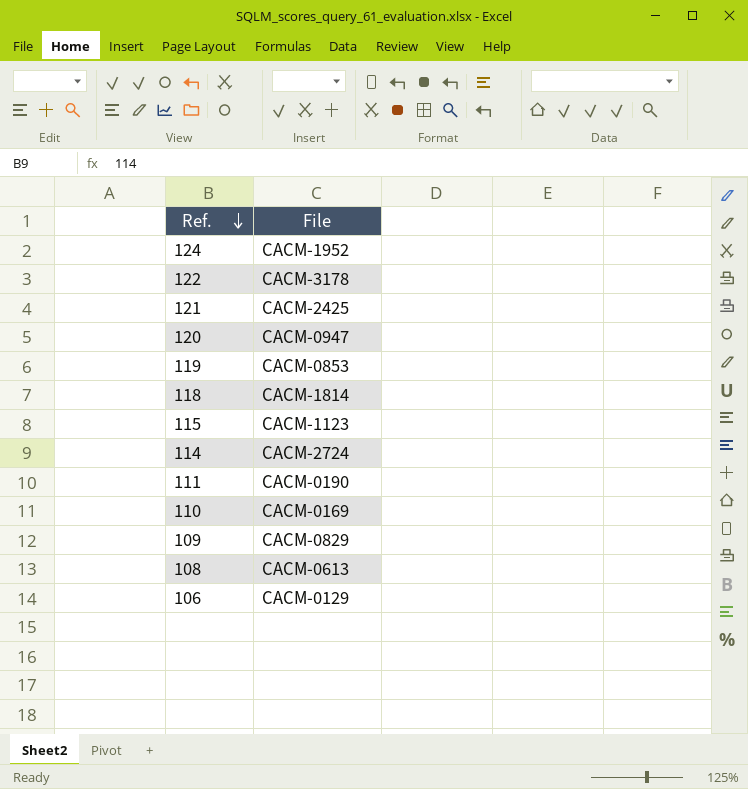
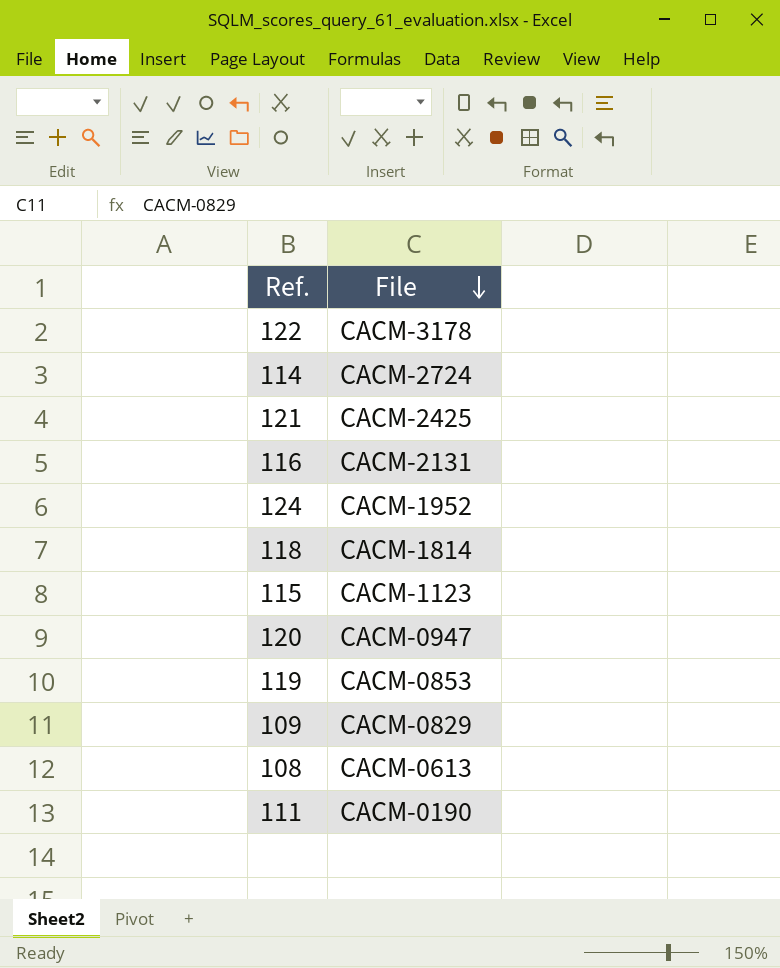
row order: Ref. descending -> File descending
row 110: CACM-0169 -> none
row 106: CACM-0129 -> none
row 116: none -> CACM-2131

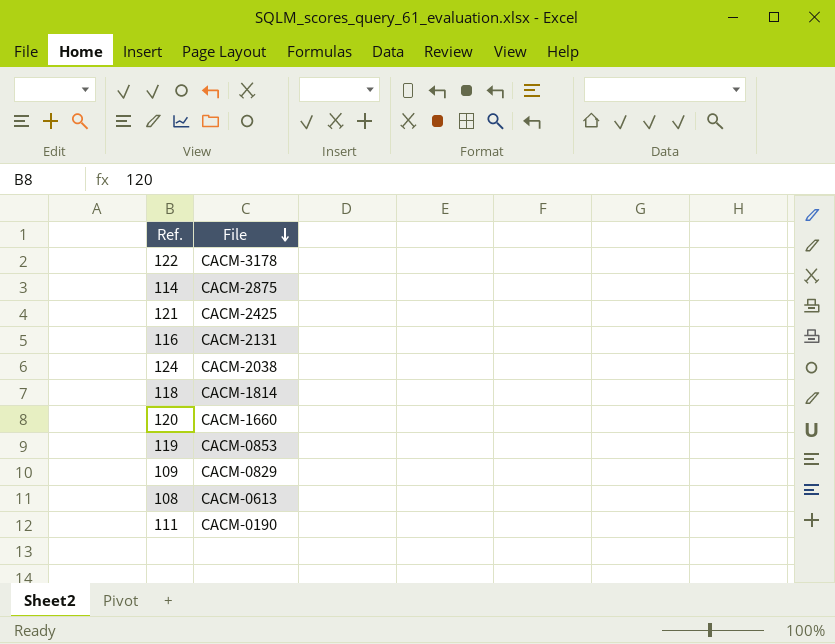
row 115: CACM-1123 -> none
114 | File: CACM-2724 -> CACM-2875
124 | File: CACM-1952 -> CACM-2038
120 | File: CACM-0947 -> CACM-1660

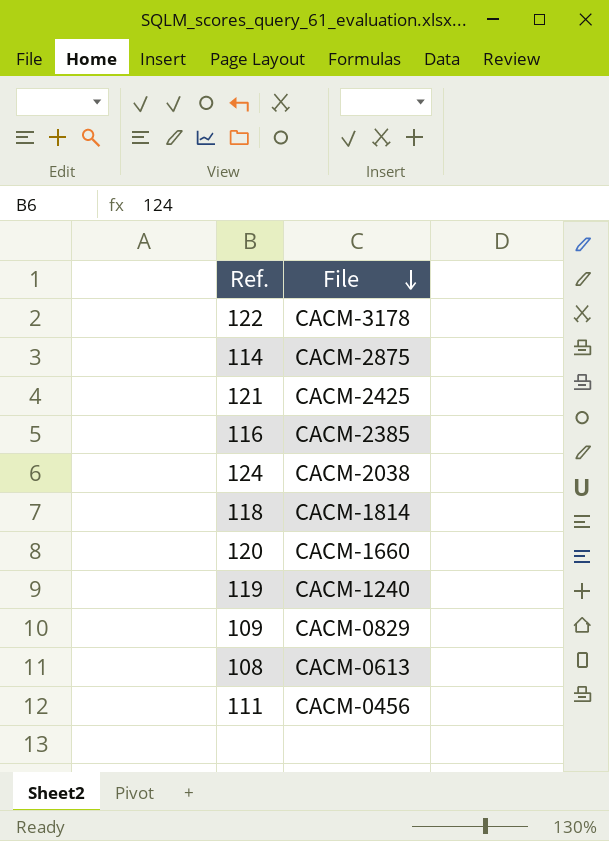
116 | File: CACM-2131 -> CACM-2385
119 | File: CACM-0853 -> CACM-1240
111 | File: CACM-0190 -> CACM-0456

